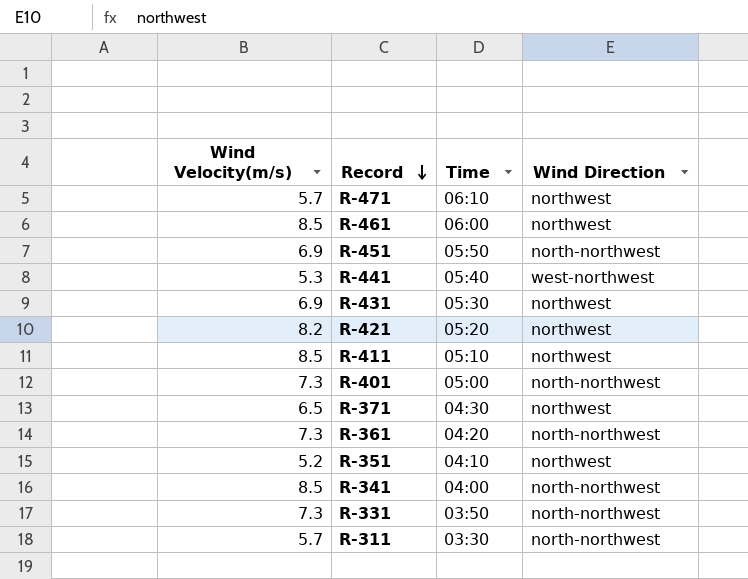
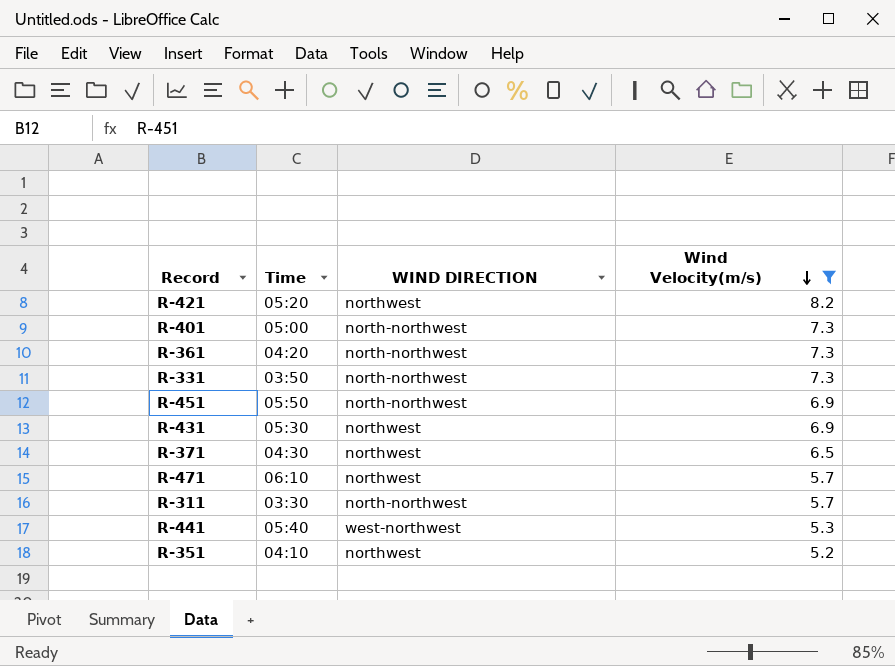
filter: none -> Wind Velocity(m/s) != 8.5
row order: Record descending -> Wind Velocity(m/s) descending
column name: Wind Direction -> WIND DIRECTION
column Wind Velocity(m/s) | position: 1 -> 4

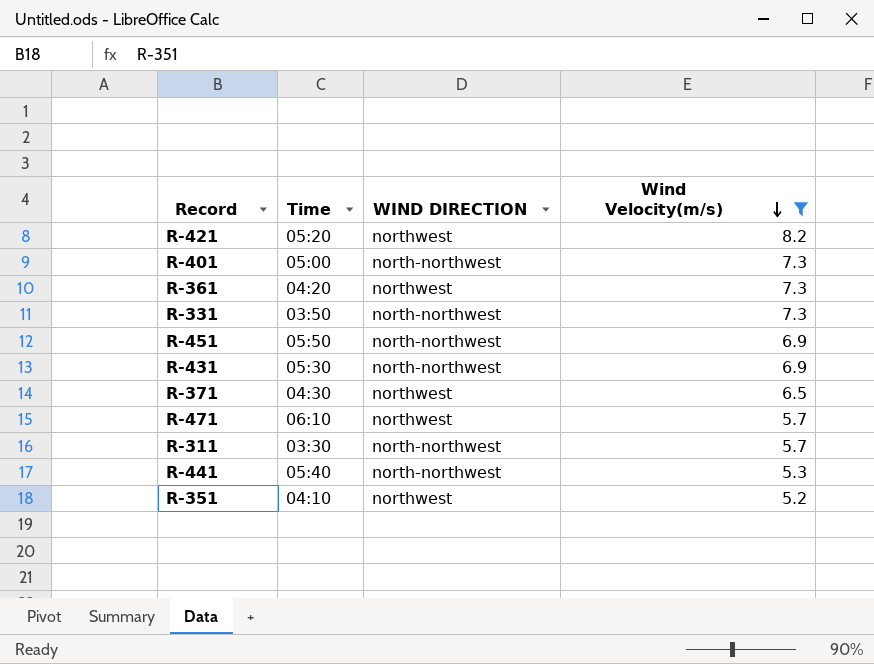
R-361 | WIND DIRECTION: north-northwest -> northwest
R-431 | WIND DIRECTION: northwest -> north-northwest
R-441 | WIND DIRECTION: west-northwest -> north-northwest

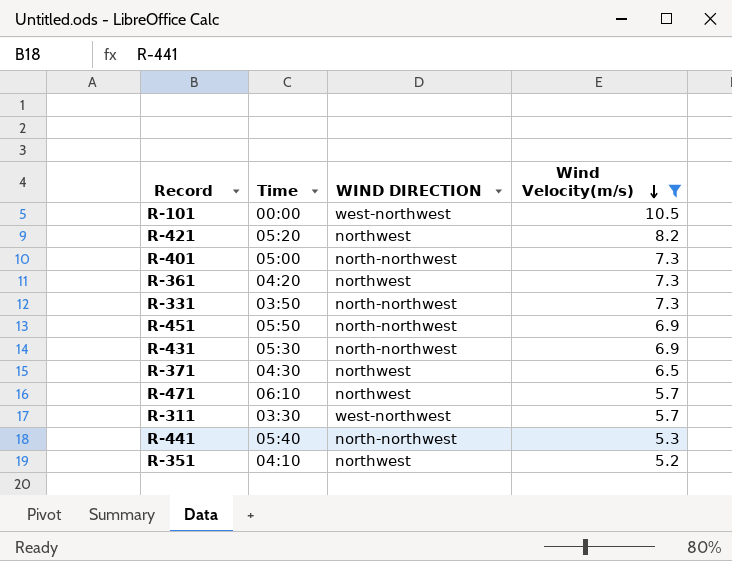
row R-101: none -> 00:00 | west-northwest | 10.5
R-311 | WIND DIRECTION: north-northwest -> west-northwest

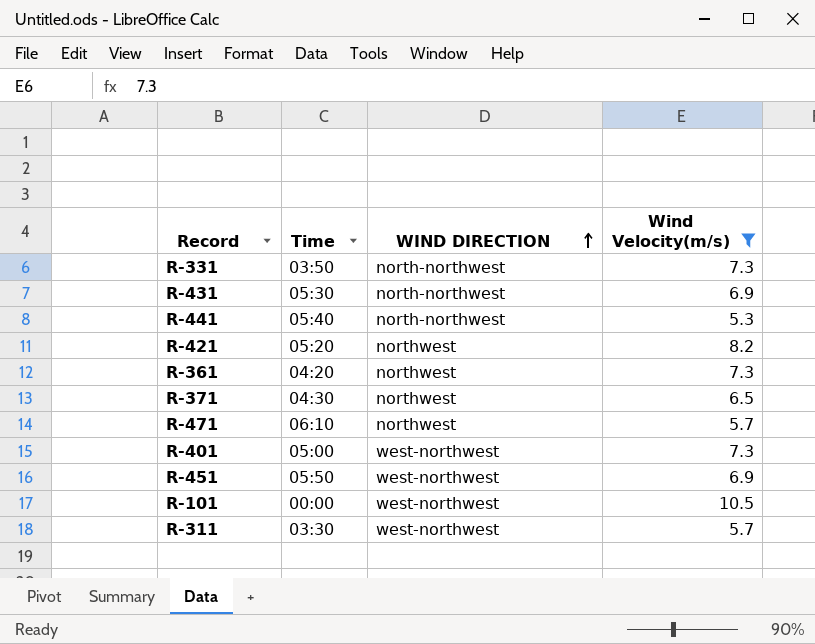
row order: Wind Velocity(m/s) descending -> WIND DIRECTION ascending
row R-351: 04:10 | northwest | 5.2 -> none
R-401 | WIND DIRECTION: north-northwest -> west-northwest
R-451 | WIND DIRECTION: north-northwest -> west-northwest

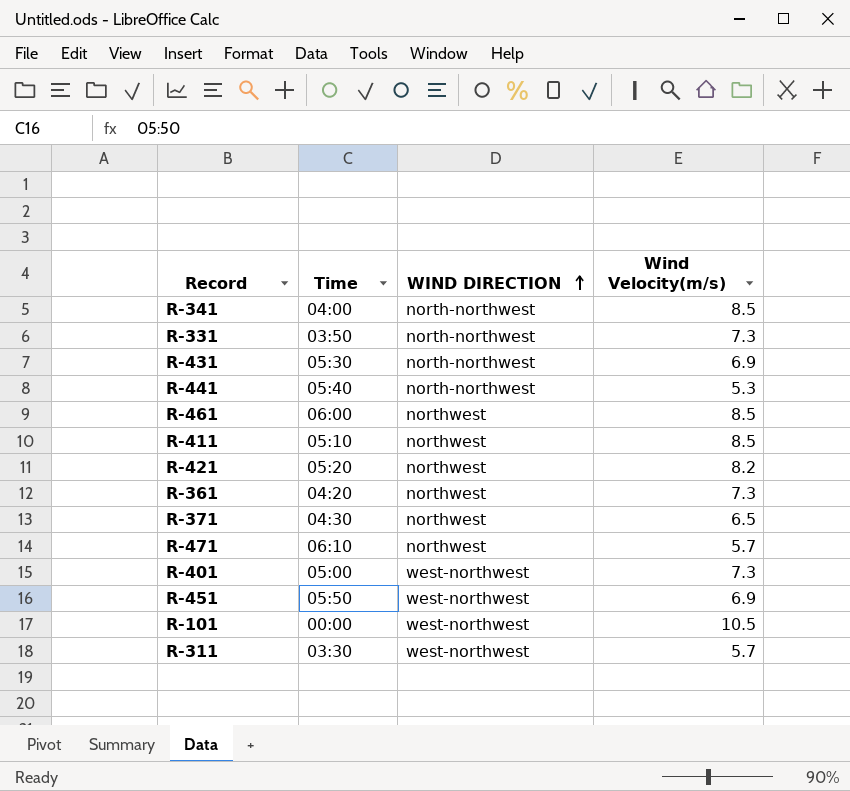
filter: Wind Velocity(m/s) != 8.5 -> none

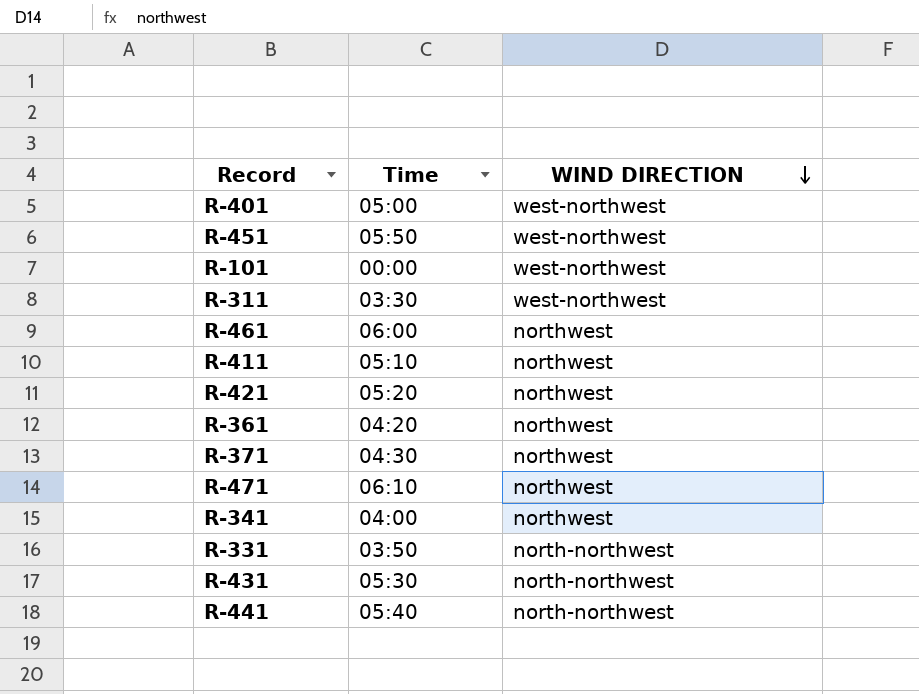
row order: WIND DIRECTION ascending -> WIND DIRECTION descending
column Wind Velocity(m/s) | position: 4 -> none
R-341 | WIND DIRECTION: north-northwest -> northwest

